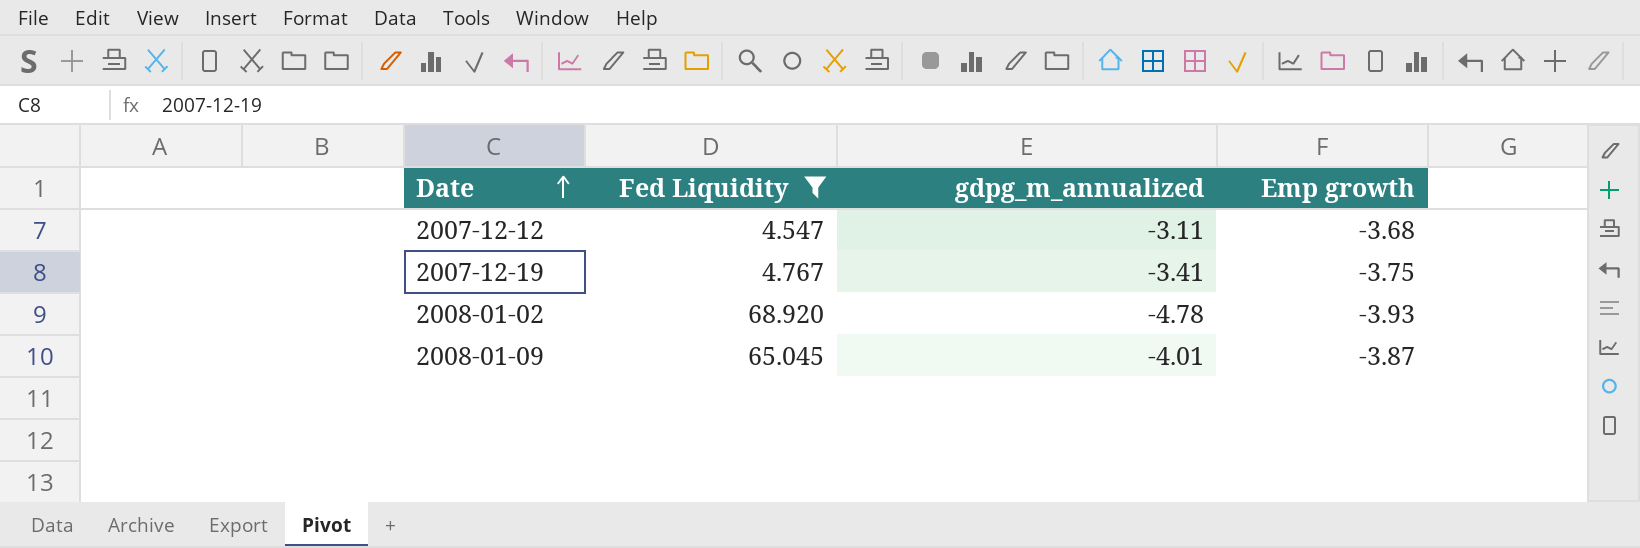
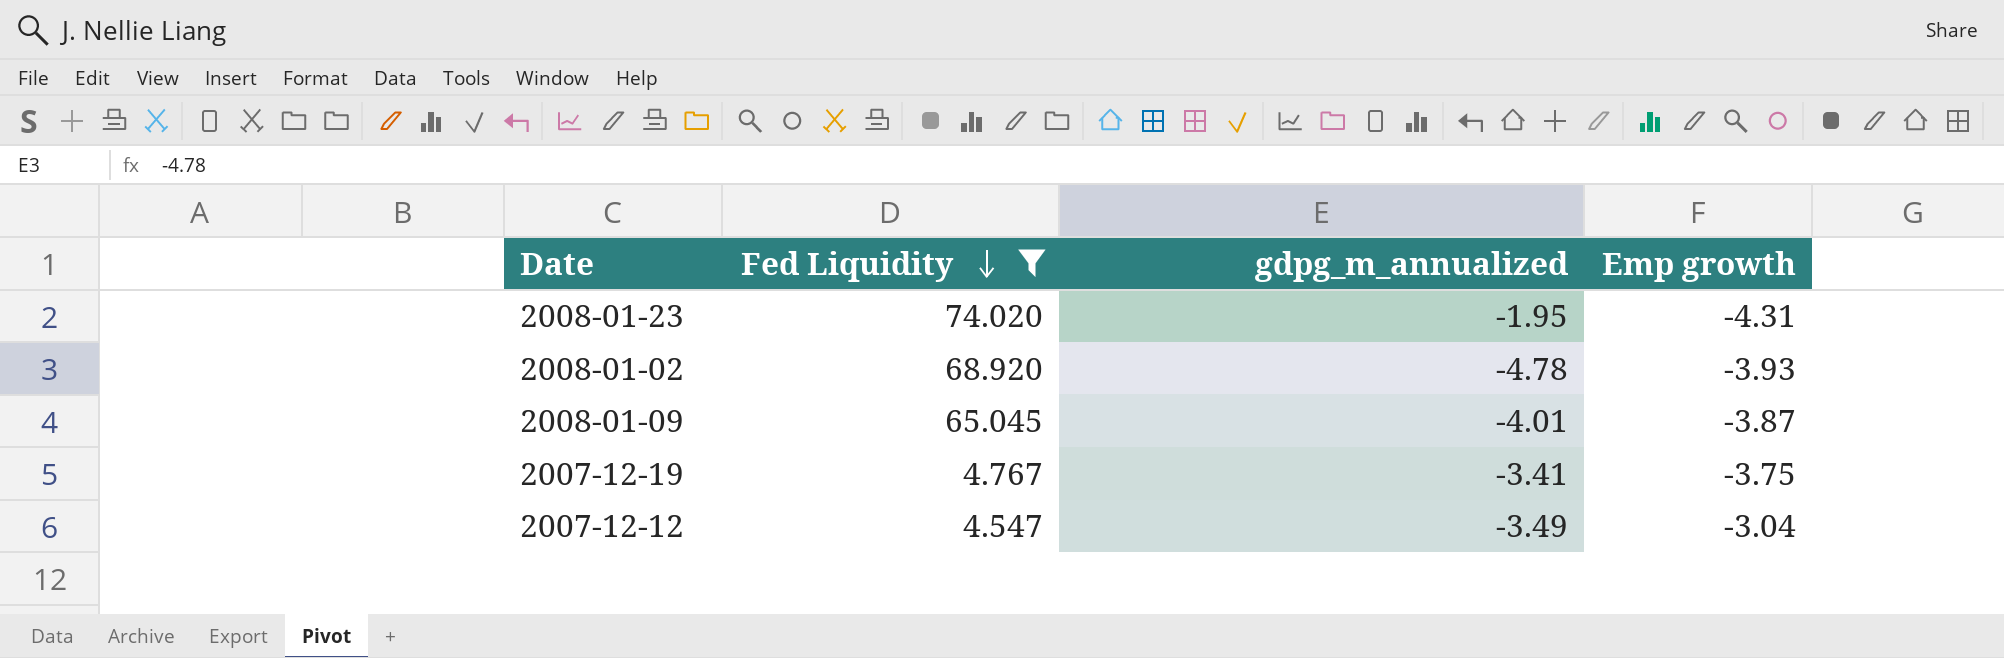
row order: Date ascending -> Fed Liquidity descending
row 2008-01-23: none -> 74.020 | -1.95 | -4.31
2007-12-12 | gdpg_m_annualized: -3.11 -> -3.49
2007-12-12 | Emp growth: -3.68 -> -3.04

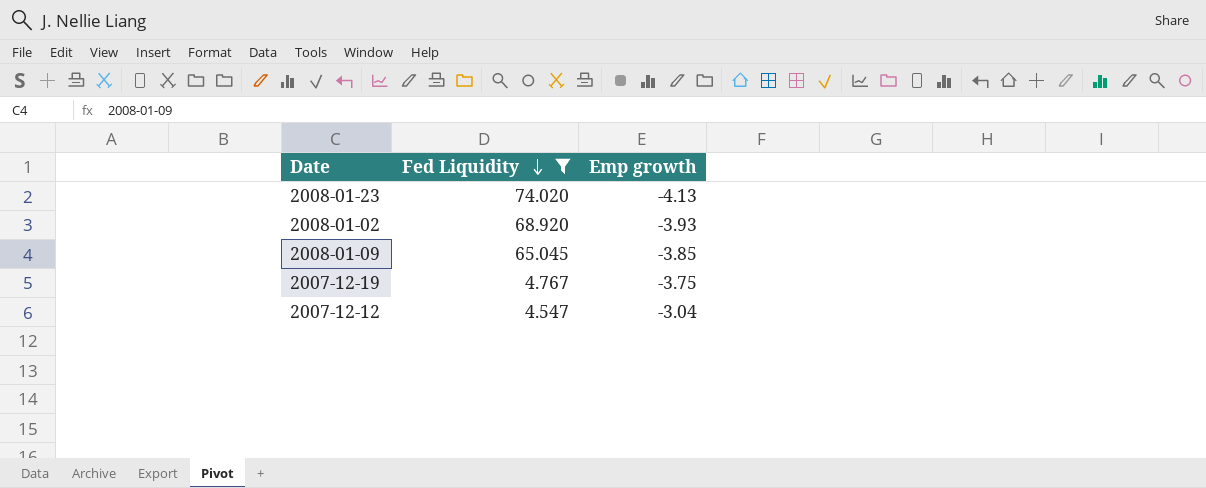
column gdpg_m_annualized | position: 3 -> none
2008-01-23 | Emp growth: -4.31 -> -4.13
2008-01-09 | Emp growth: -3.87 -> -3.85

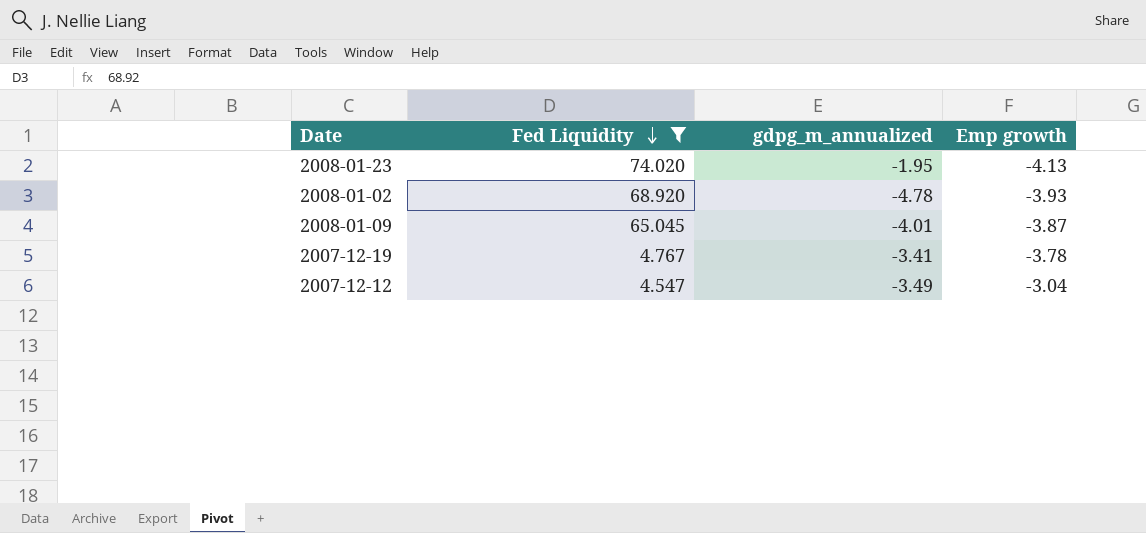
column gdpg_m_annualized | position: none -> 3
2008-01-09 | Emp growth: -3.85 -> -3.87
2007-12-19 | Emp growth: -3.75 -> -3.78

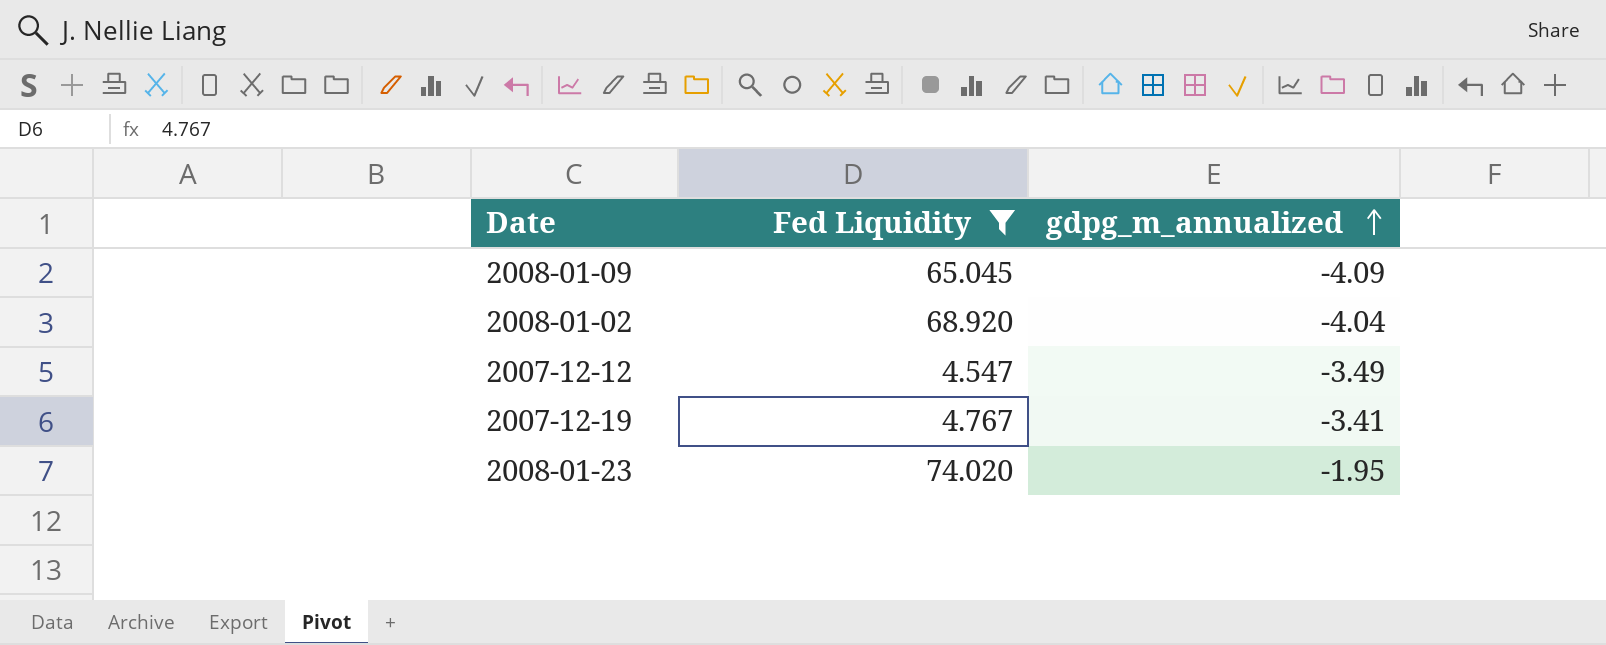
row order: Fed Liquidity descending -> gdpg_m_annualized ascending
column Emp growth | position: 4 -> none
2008-01-09 | gdpg_m_annualized: -4.01 -> -4.09
2008-01-02 | gdpg_m_annualized: -4.78 -> -4.04

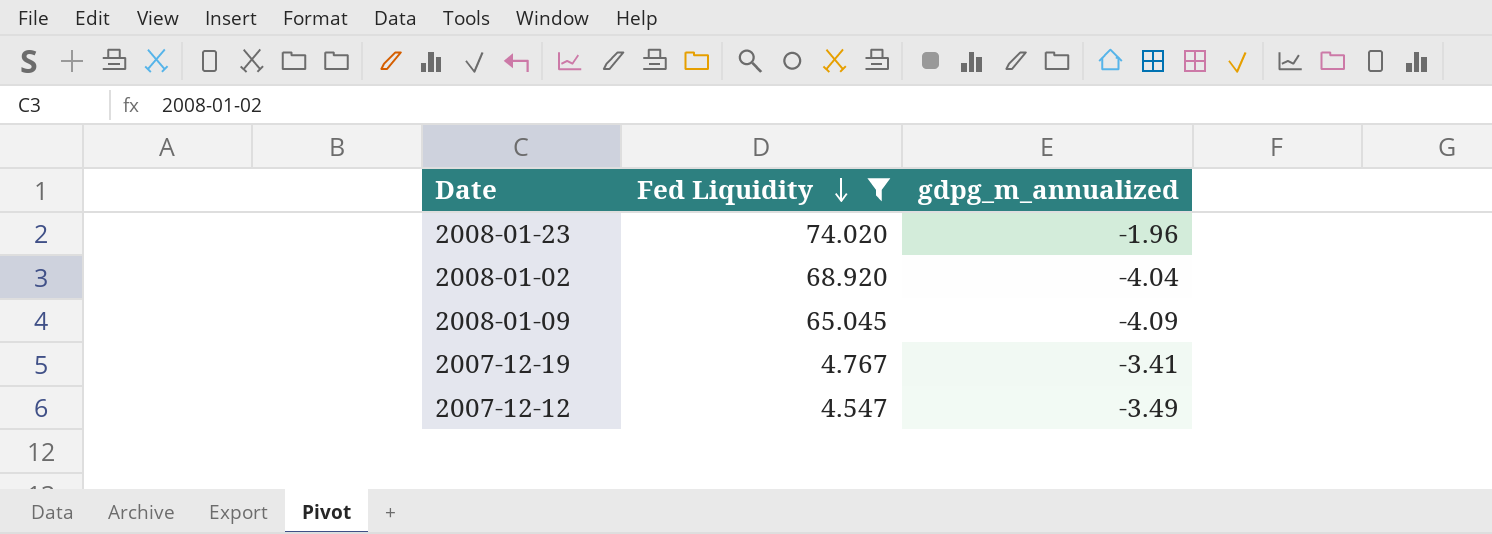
row order: gdpg_m_annualized ascending -> Fed Liquidity descending
2008-01-23 | gdpg_m_annualized: -1.95 -> -1.96

